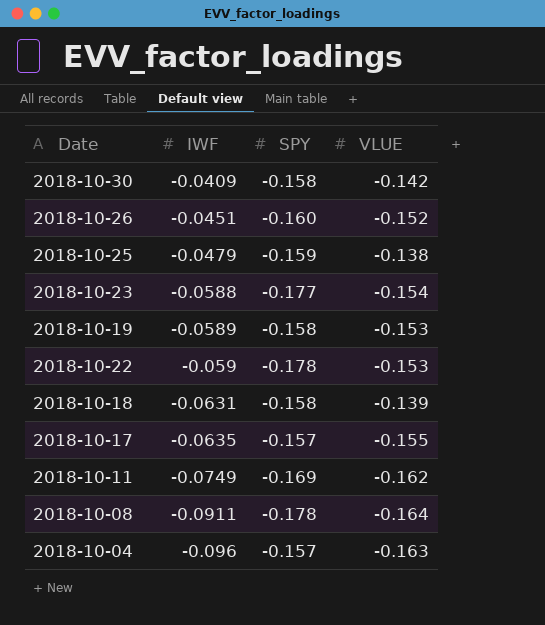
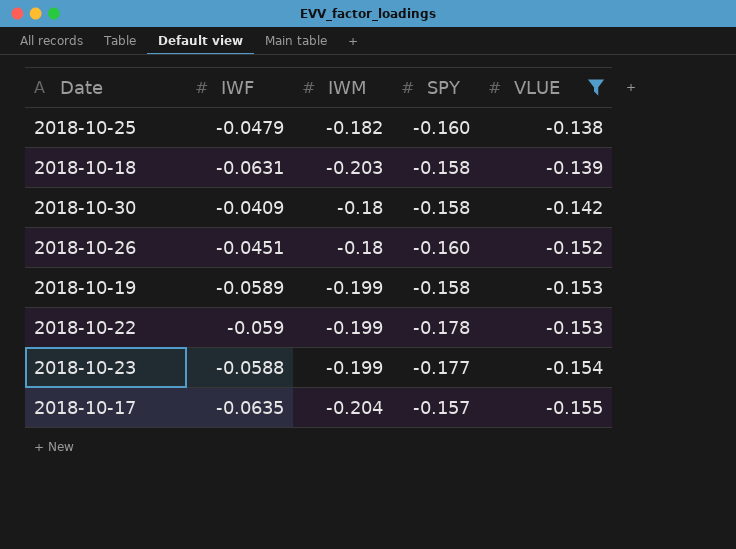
filter: none -> VLUE >= -0.155
row order: IWF descending -> VLUE descending
column IWM | position: none -> 3
2018-10-25 | SPY: -0.159 -> -0.160

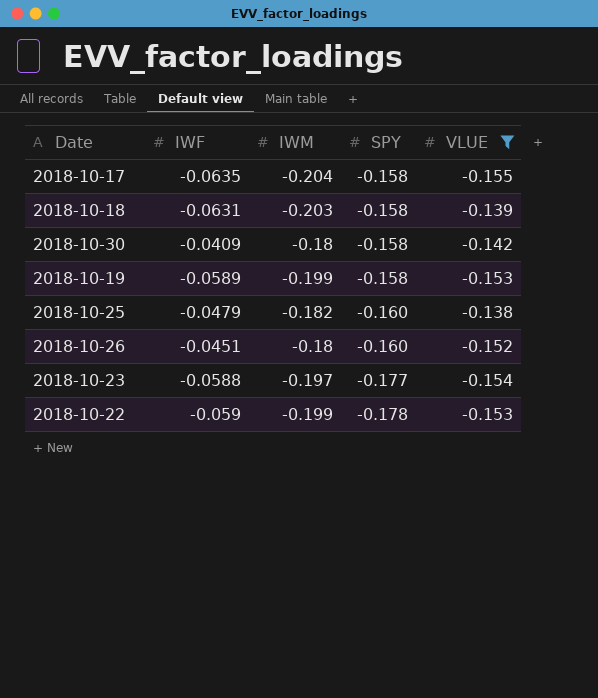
row order: VLUE descending -> SPY descending
2018-10-17 | SPY: -0.157 -> -0.158
2018-10-23 | IWM: -0.199 -> -0.197

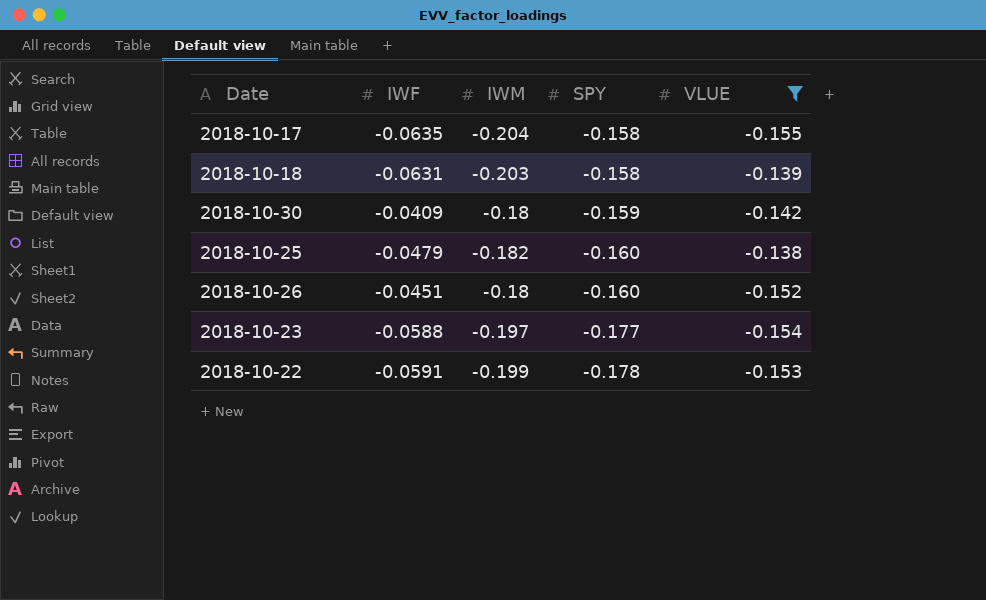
row 2018-10-19: -0.0589 | -0.199 | -0.158 | -0.153 -> none
2018-10-30 | SPY: -0.158 -> -0.159
2018-10-22 | IWF: -0.059 -> -0.0591

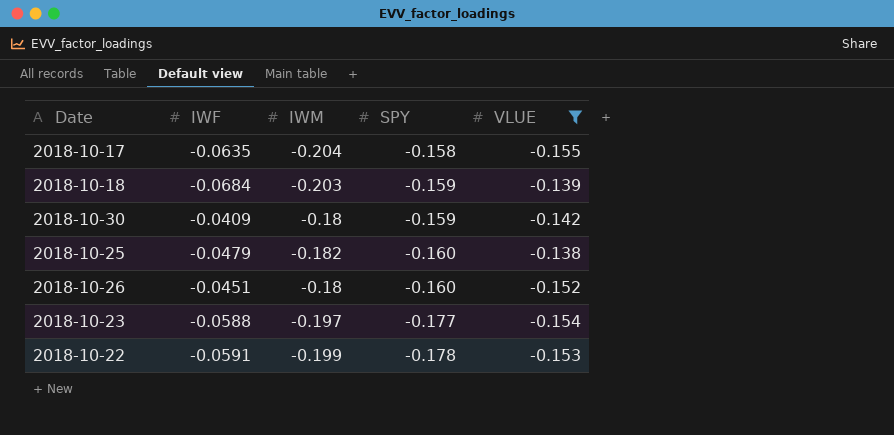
2018-10-18 | IWF: -0.0631 -> -0.0684
2018-10-18 | SPY: -0.158 -> -0.159

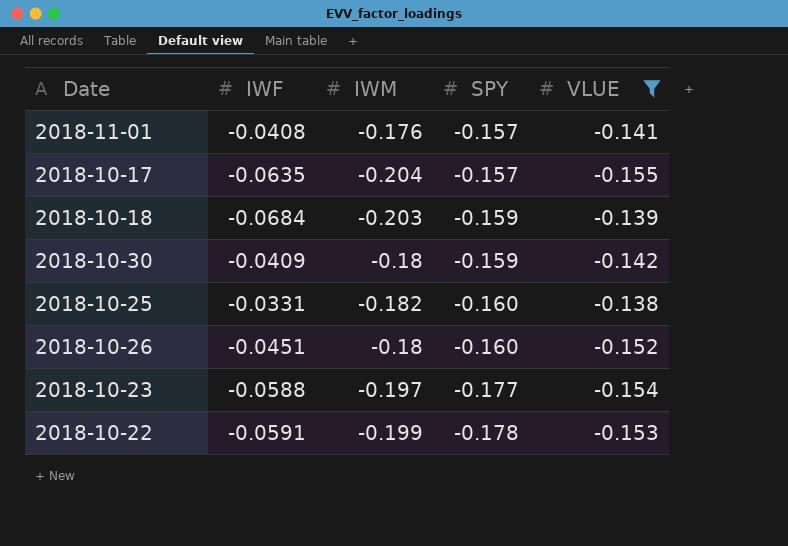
row 2018-11-01: none -> -0.0408 | -0.176 | -0.157 | -0.141
2018-10-17 | SPY: -0.158 -> -0.157
2018-10-25 | IWF: -0.0479 -> -0.0331

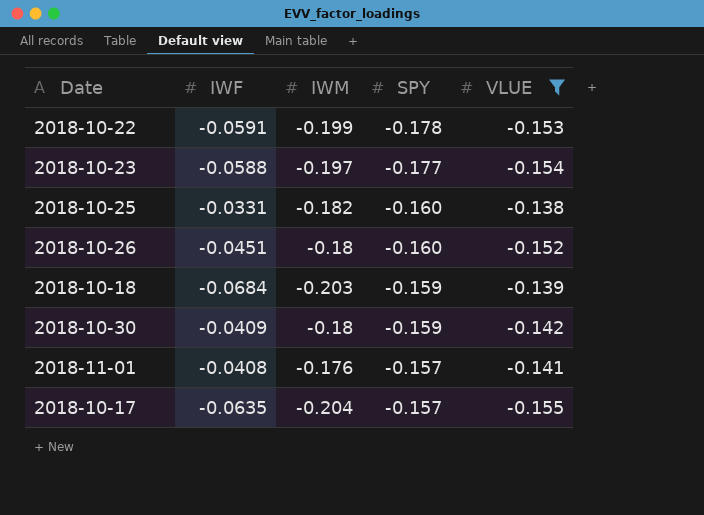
row order: SPY descending -> SPY ascending

